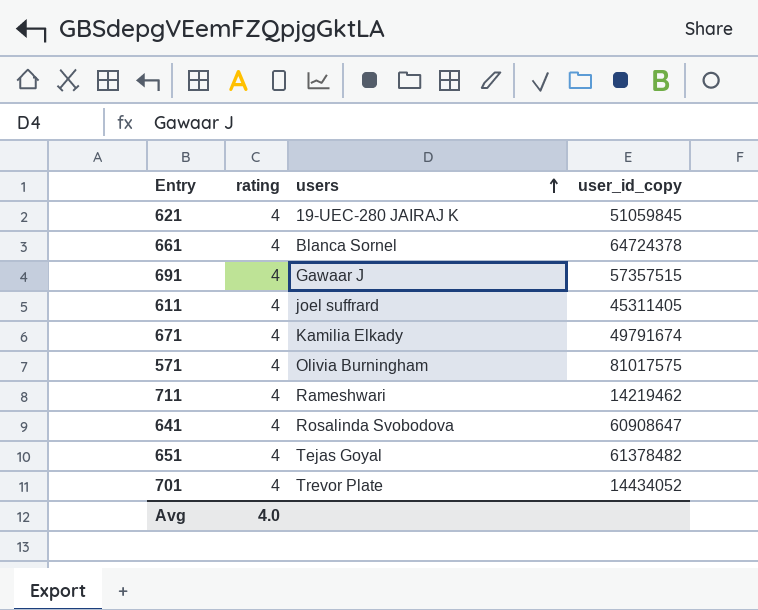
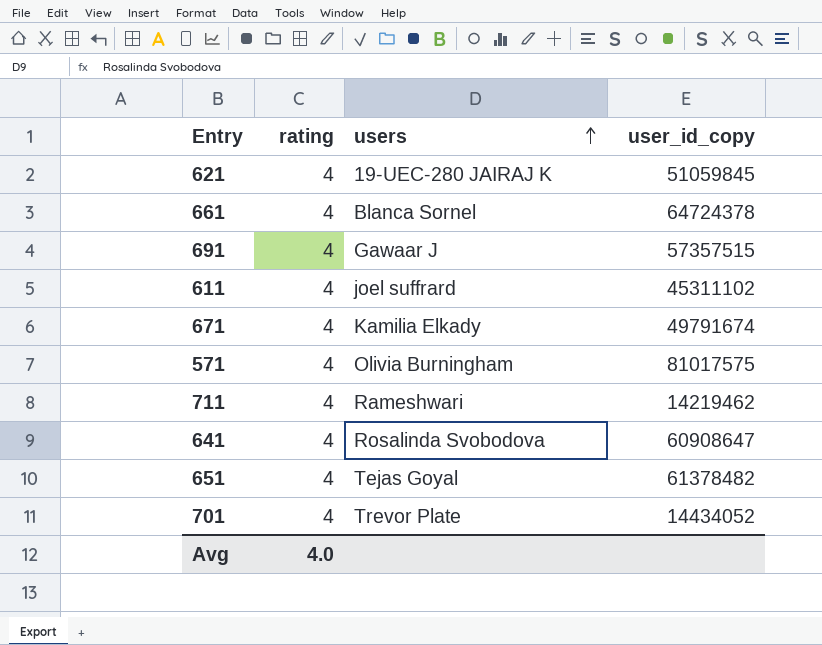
611 | user_id_copy: 45311405 -> 45311102

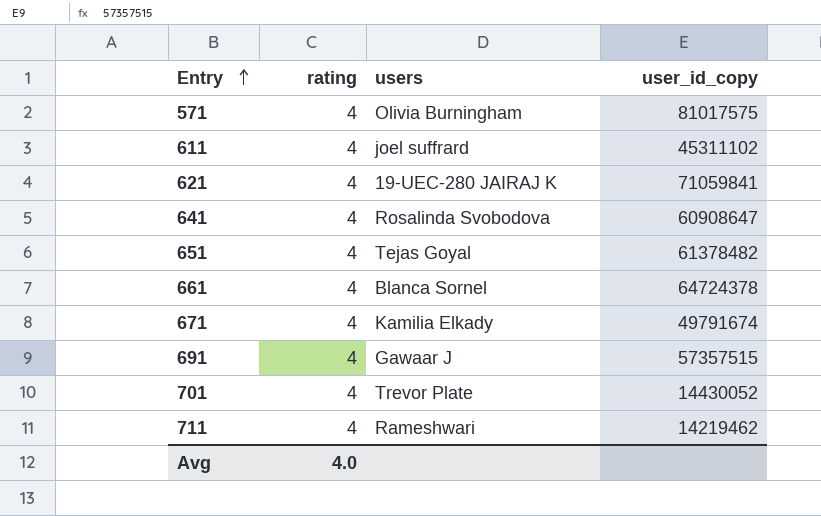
row order: users ascending -> Entry ascending
621 | user_id_copy: 51059845 -> 71059841
701 | user_id_copy: 14434052 -> 14430052

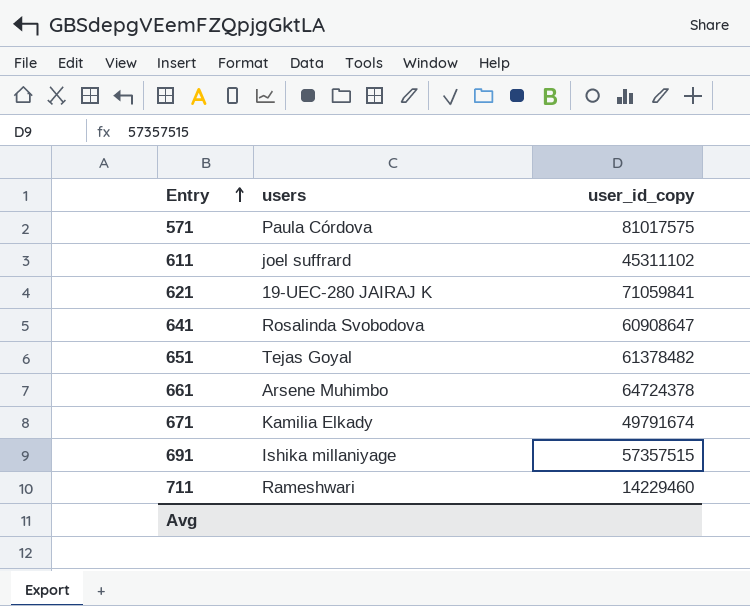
column rating | position: 2 -> none
row 701: 4 | Trevor Plate | 14430052 -> none
571 | users: Olivia Burningham -> Paula Córdova
661 | users: Blanca Sornel -> Arsene Muhimbo
691 | users: Gawaar J -> Ishika millaniyage
711 | user_id_copy: 14219462 -> 14229460

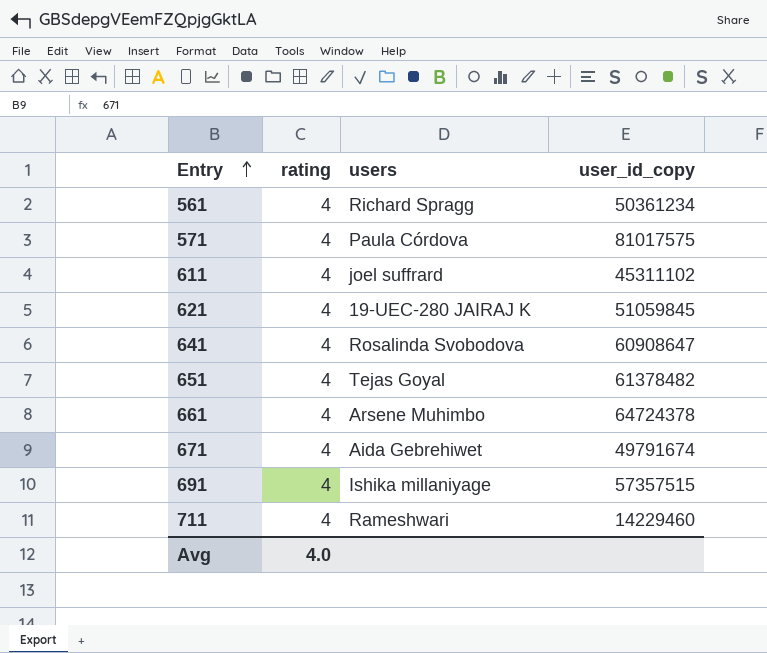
column rating | position: none -> 2
row 561: none -> 4 | Richard Spragg | 50361234
621 | user_id_copy: 71059841 -> 51059845
671 | users: Kamilia Elkady -> Aida Gebrehiwet

